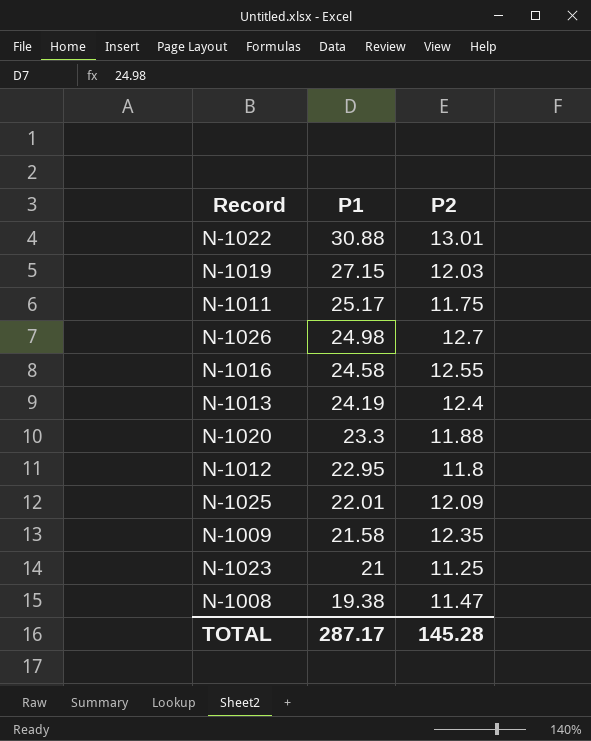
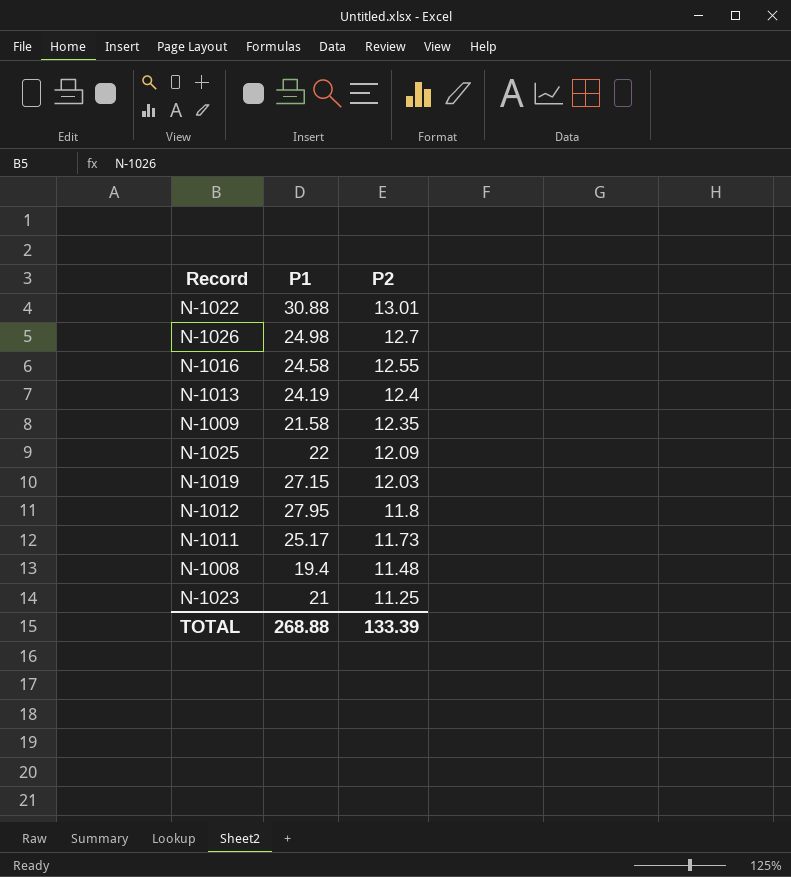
row order: P1 descending -> P2 descending
row N-1020: 23.3 | 11.88 -> none
N-1025 | P1: 22.01 -> 22
N-1012 | P1: 22.95 -> 27.95
N-1011 | P2: 11.75 -> 11.73
N-1008 | P1: 19.38 -> 19.4
N-1008 | P2: 11.47 -> 11.48
TOTAL | P1: 287.17 -> 268.88
TOTAL | P2: 145.28 -> 133.39

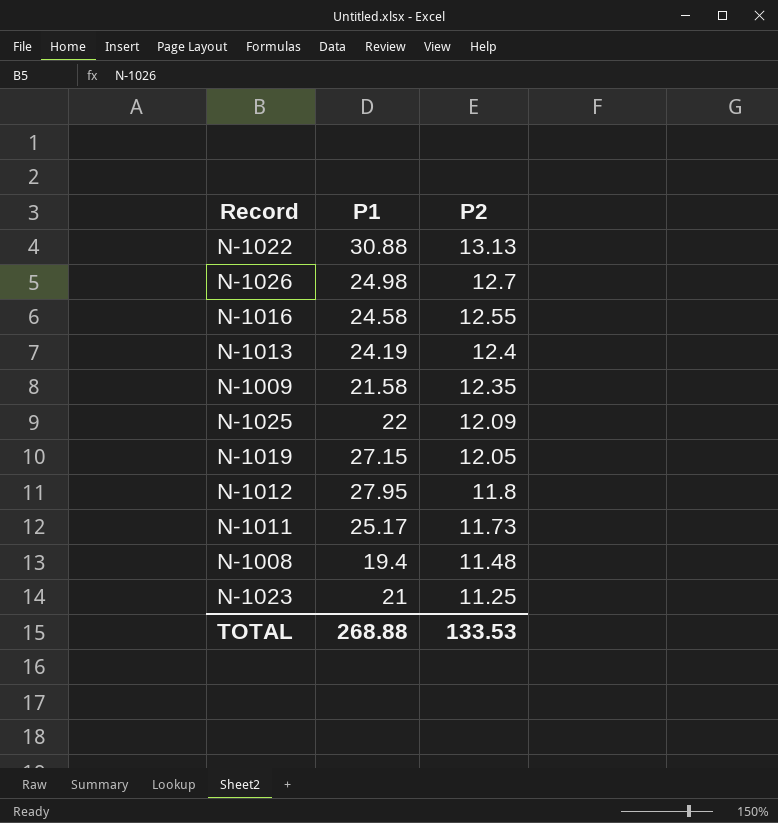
N-1022 | P2: 13.01 -> 13.13
N-1019 | P2: 12.03 -> 12.05
TOTAL | P2: 133.39 -> 133.53

